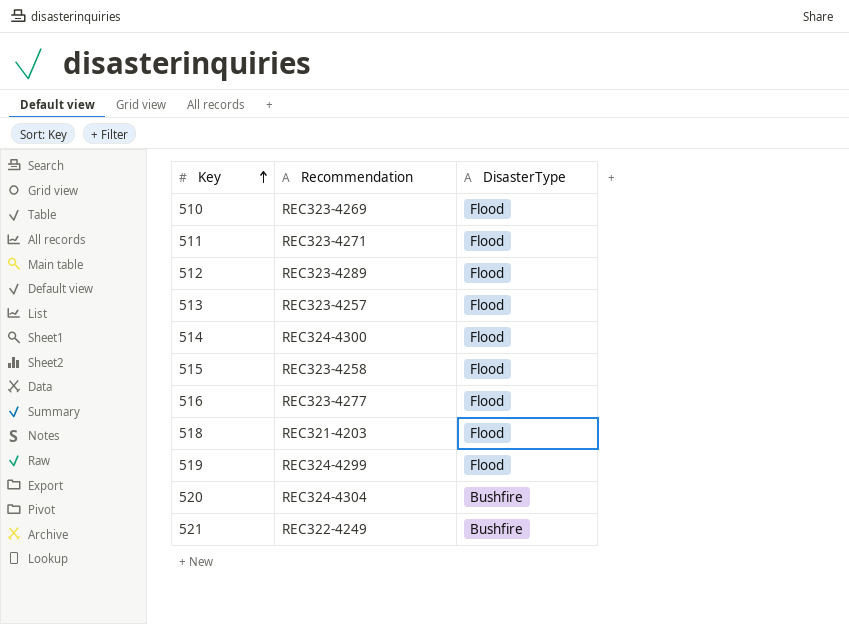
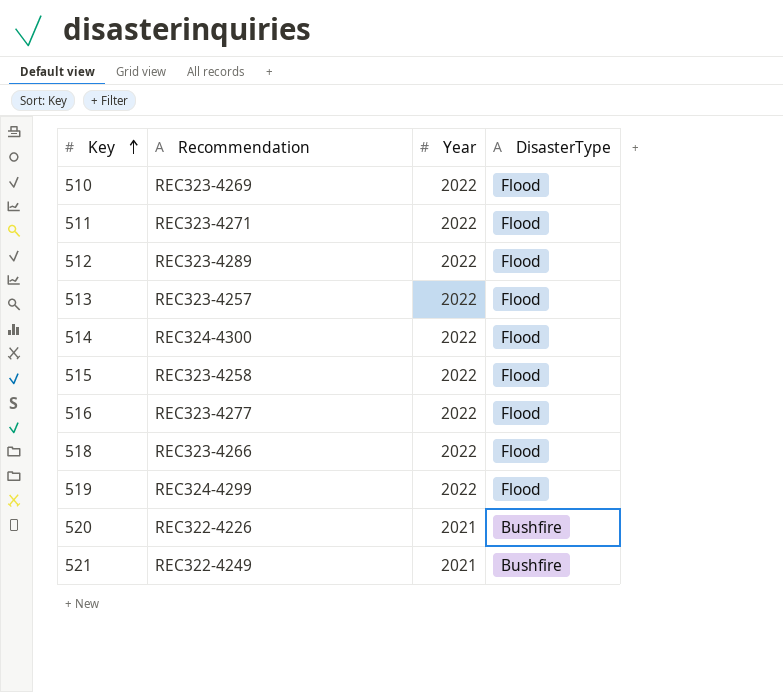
column Year | position: none -> 3
518 | Recommendation: REC321-4203 -> REC323-4266
520 | Recommendation: REC324-4304 -> REC322-4226

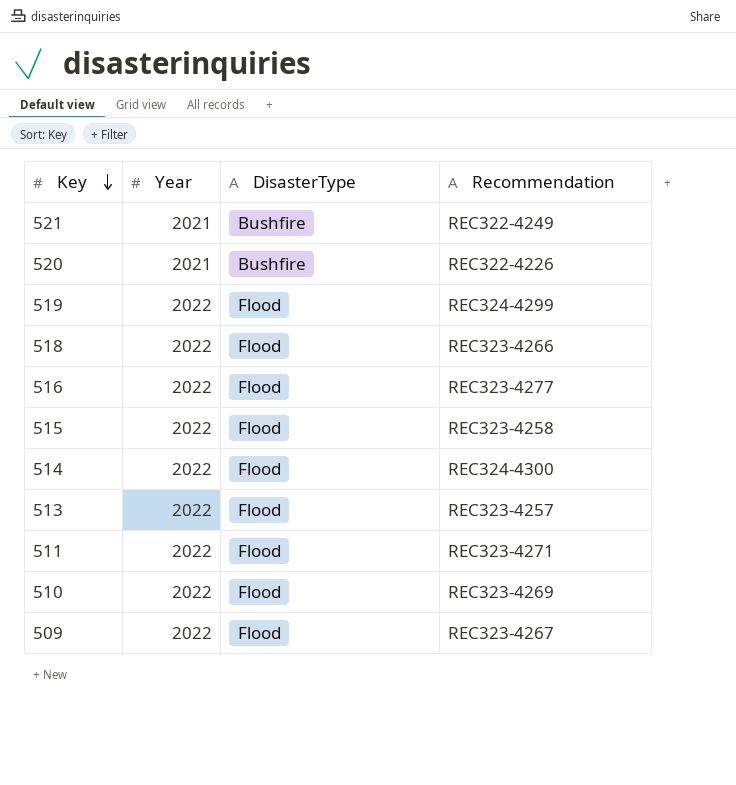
row order: Key ascending -> Key descending
column Recommendation | position: 2 -> 4
row 512: REC323-4289 | 2022 | Flood -> none
row 509: none -> 2022 | Flood | REC323-4267

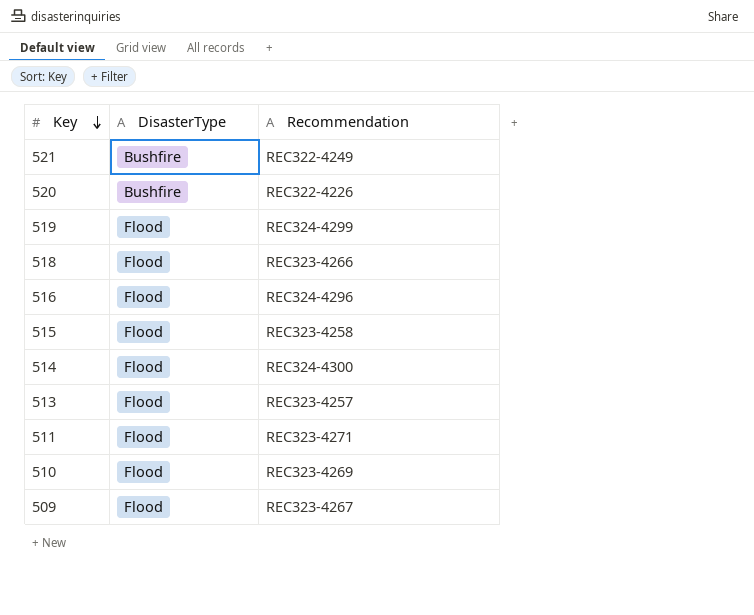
column Year | position: 2 -> none
516 | Recommendation: REC323-4277 -> REC324-4296

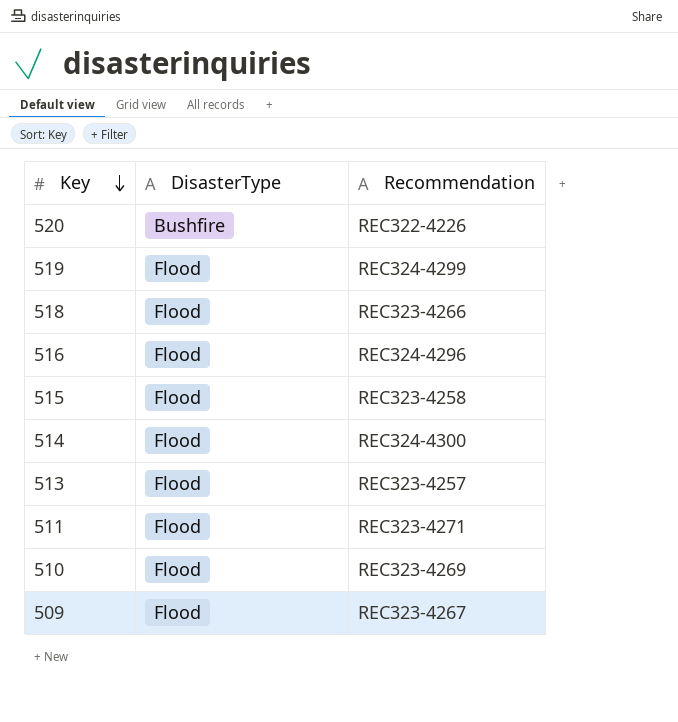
row 521: Bushfire | REC322-4249 -> none

